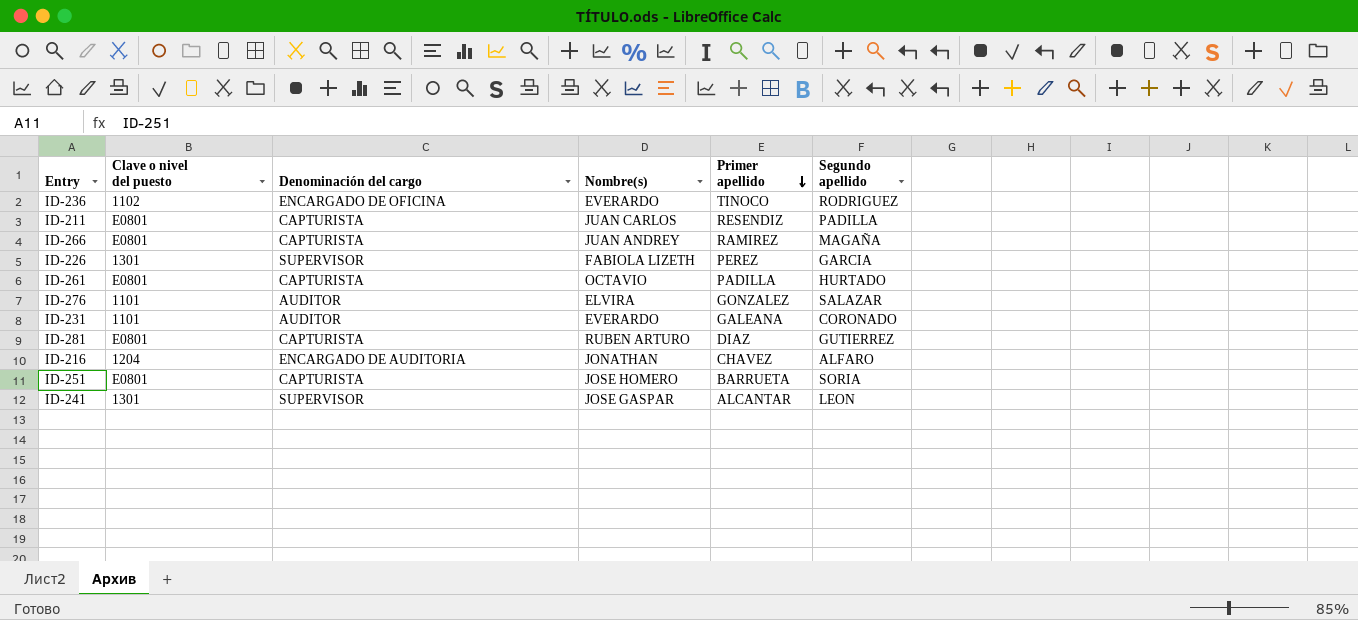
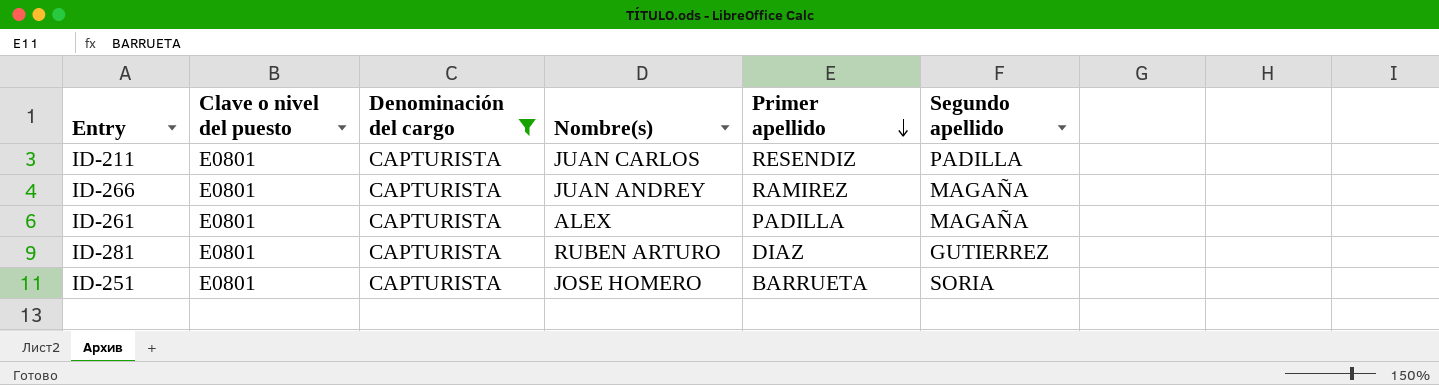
filter: none -> Denominación del cargo = CAPTURISTA
ID-261 | Nombre(s): OCTAVIO -> ALEX
ID-261 | Segundo apellido: HURTADO -> MAGAÑA

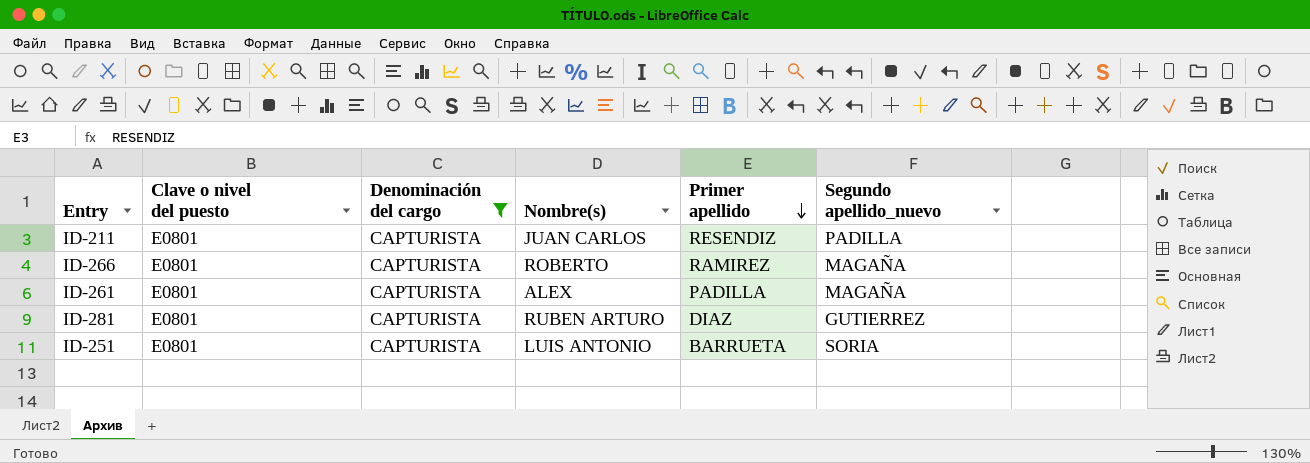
column name: Segundo apellido -> Segundo apellido_nuevo
ID-266 | Nombre(s): JUAN ANDREY -> ROBERTO
ID-251 | Nombre(s): JOSE HOMERO -> LUIS ANTONIO

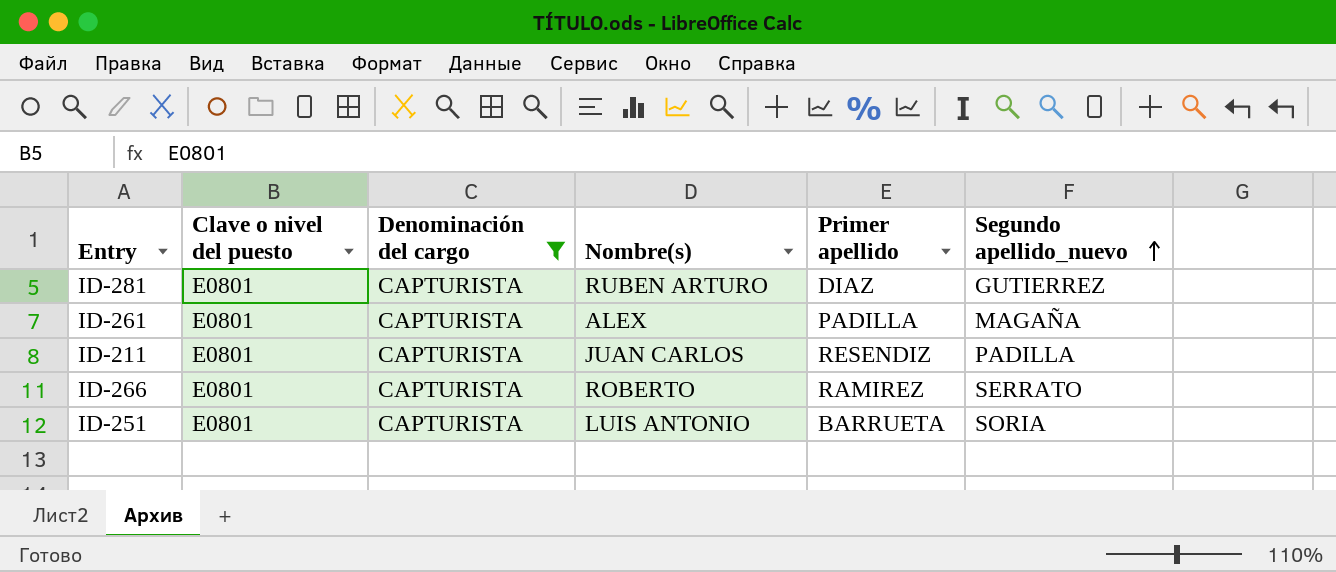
row order: Primer apellido descending -> Segundo apellido_nuevo ascending
ID-266 | Segundo apellido_nuevo: MAGAÑA -> SERRATO

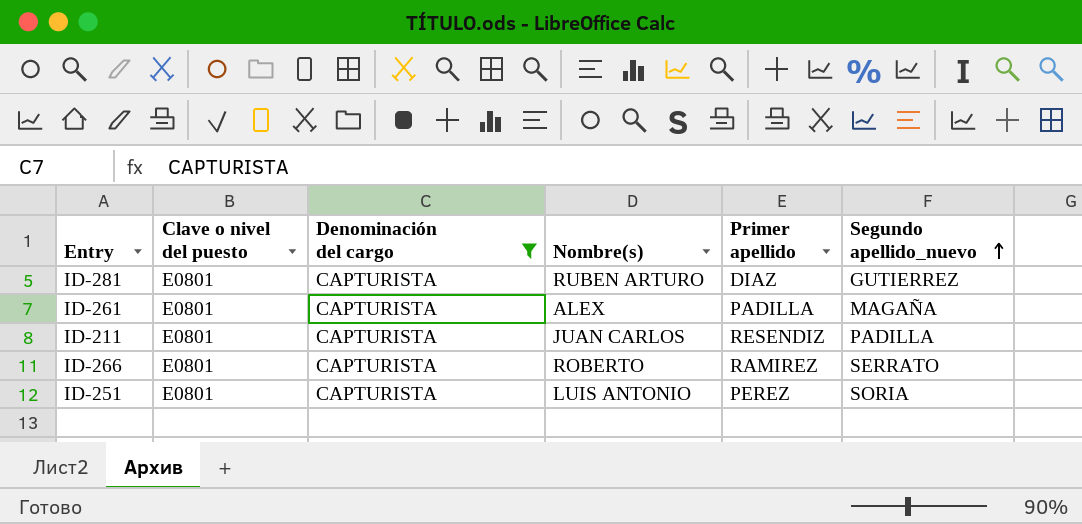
ID-251 | Primer apellido: BARRUETA -> PEREZ

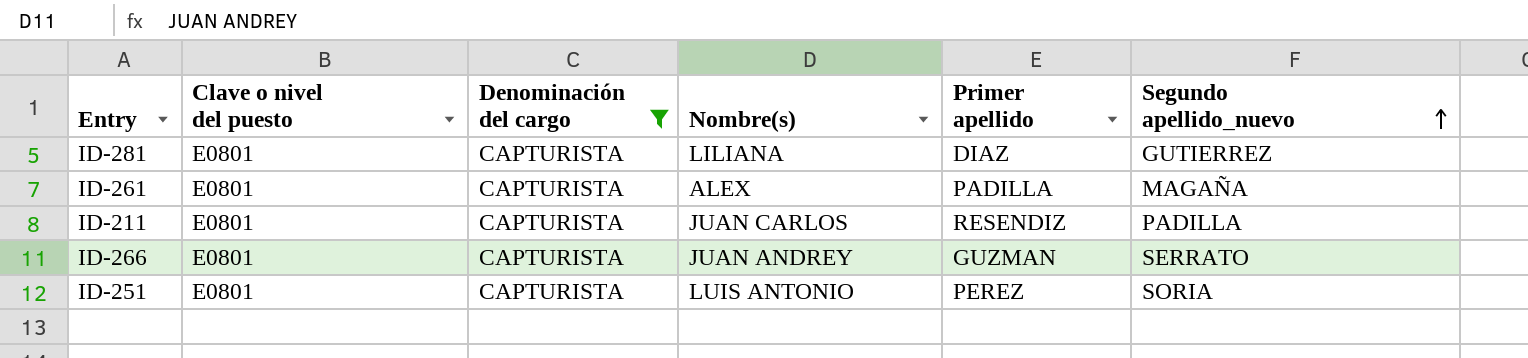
ID-281 | Nombre(s): RUBEN ARTURO -> LILIANA
ID-266 | Nombre(s): ROBERTO -> JUAN ANDREY
ID-266 | Primer apellido: RAMIREZ -> GUZMAN

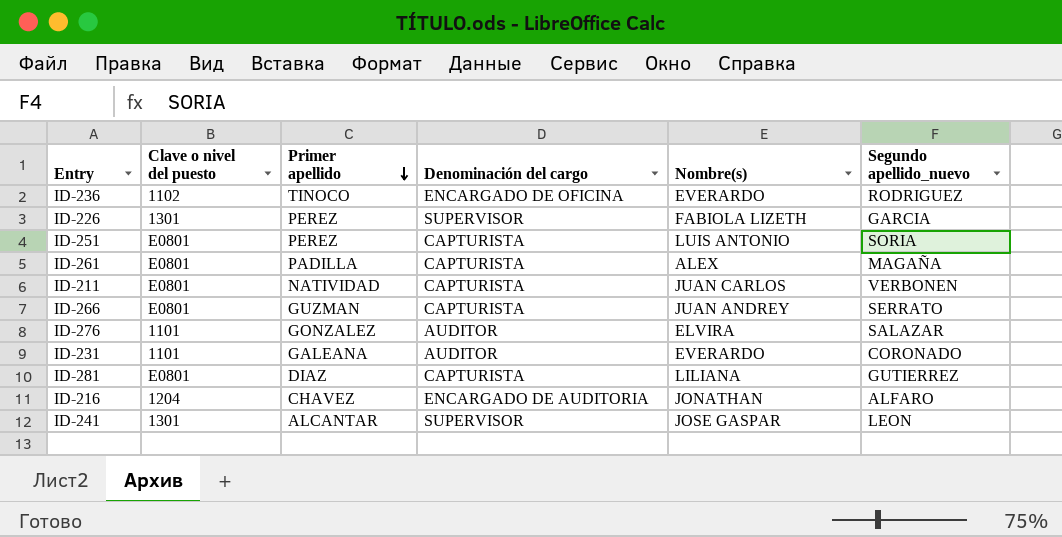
filter: Denominación del cargo = CAPTURISTA -> none
row order: Segundo apellido_nuevo ascending -> Primer apellido descending
column Primer apellido | position: 5 -> 3
ID-211 | Primer apellido: RESENDIZ -> NATIVIDAD
ID-211 | Segundo apellido_nuevo: PADILLA -> VERBONEN

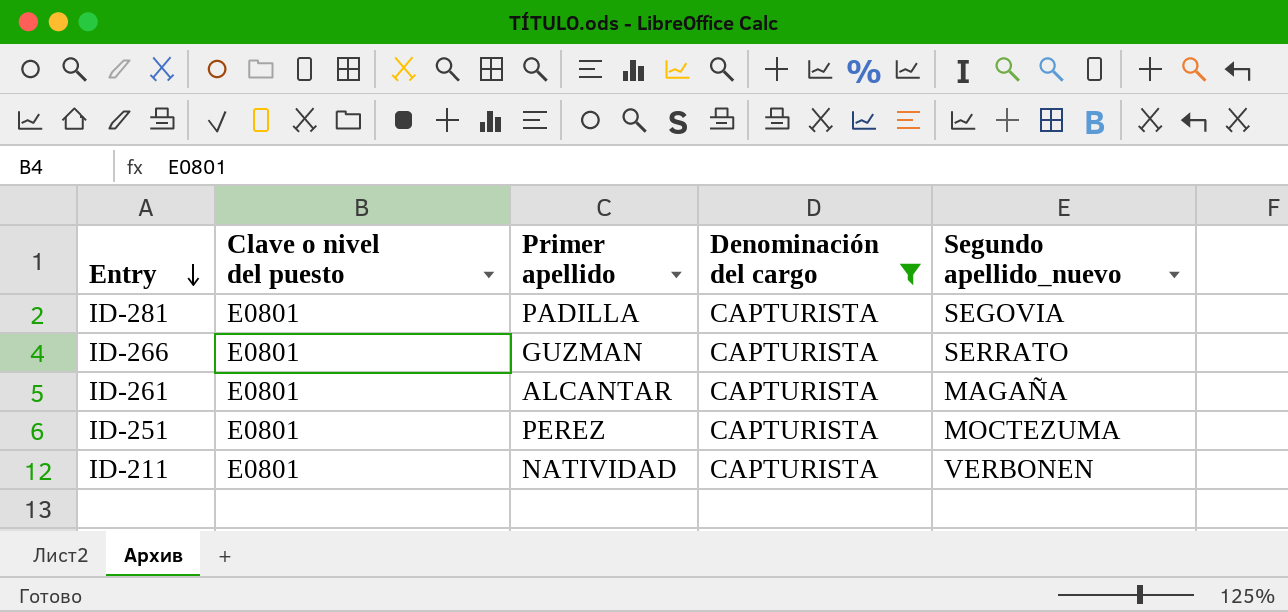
filter: none -> Denominación del cargo = CAPTURISTA
row order: Primer apellido descending -> Entry descending
column Nombre(s) | position: 5 -> none
ID-281 | Primer apellido: DIAZ -> PADILLA
ID-281 | Segundo apellido_nuevo: GUTIERREZ -> SEGOVIA
ID-261 | Primer apellido: PADILLA -> ALCANTAR
ID-251 | Segundo apellido_nuevo: SORIA -> MOCTEZUMA

